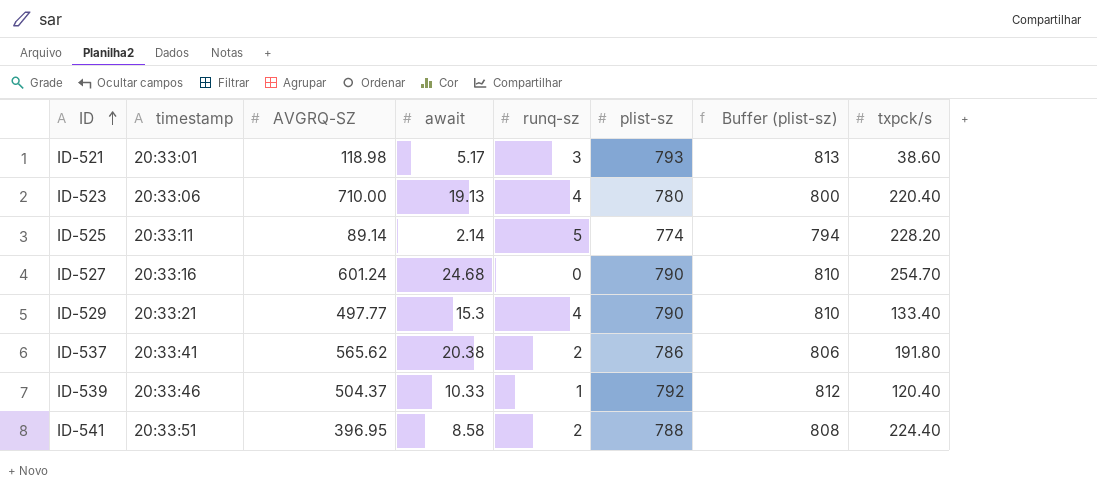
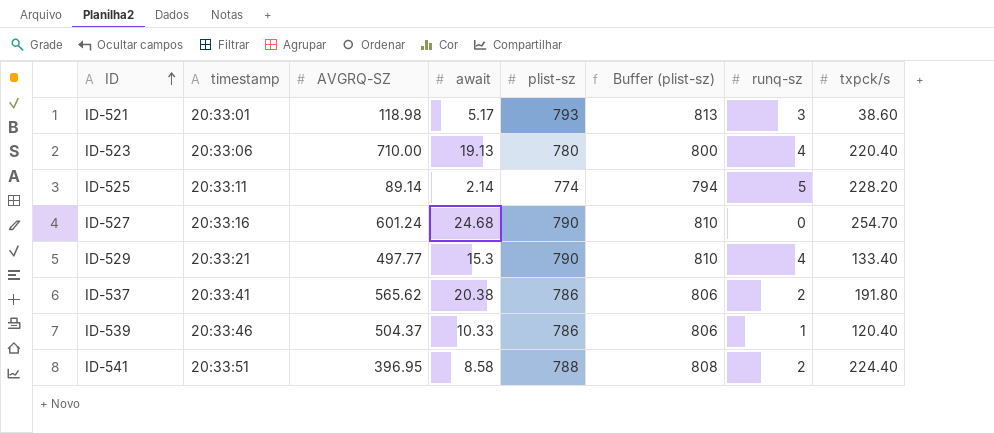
column runq-sz | position: 5 -> 7
ID-539 | plist-sz: 792 -> 786
ID-539 | Buffer (plist-sz): 812 -> 806

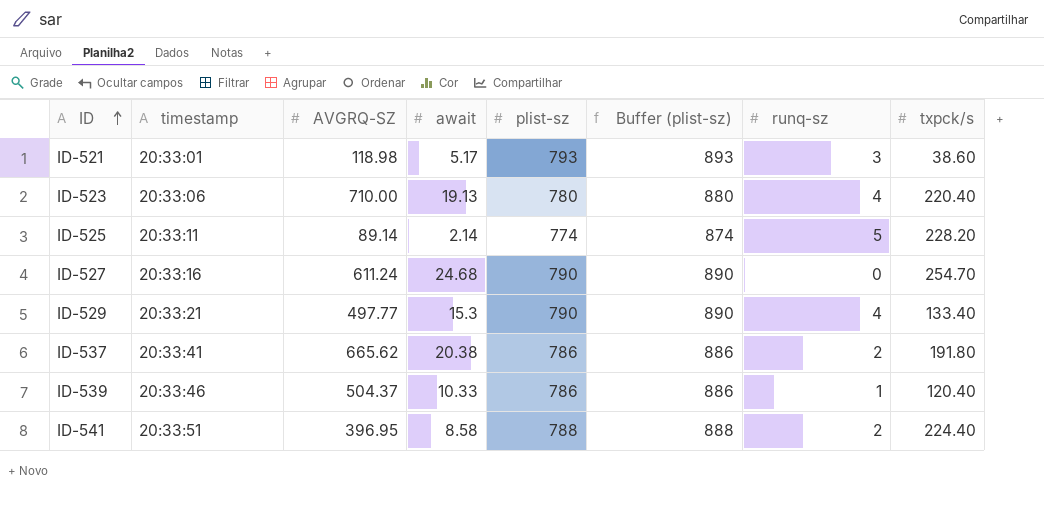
column Buffer (plist-sz) | formula: [plist-sz] + 20 -> [plist-sz] + 100
ID-527 | AVGRQ-SZ: 601.24 -> 611.24
ID-537 | AVGRQ-SZ: 565.62 -> 665.62

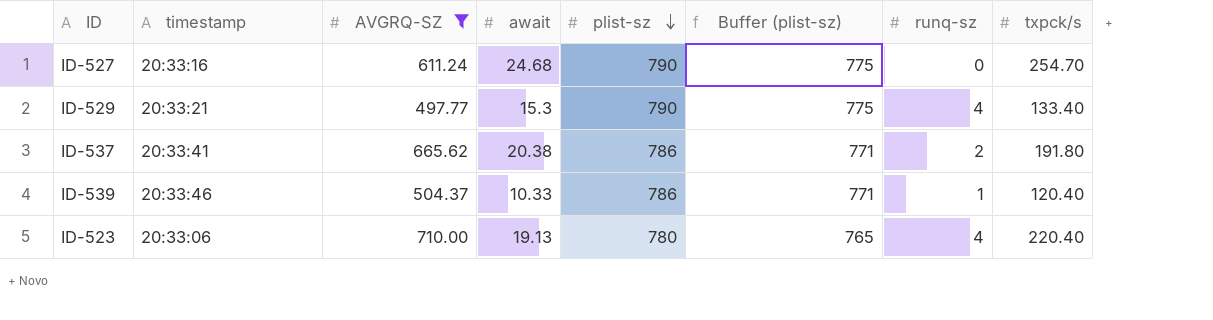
filter: none -> AVGRQ-SZ >= 497.77
row order: ID ascending -> plist-sz descending
column Buffer (plist-sz) | formula: [plist-sz] + 100 -> [plist-sz] - 15

